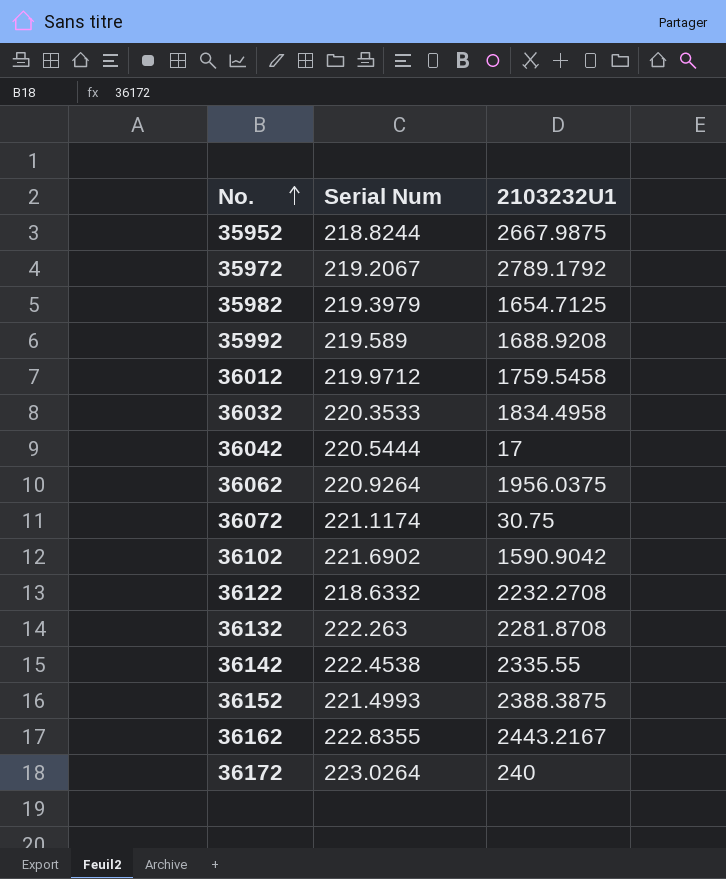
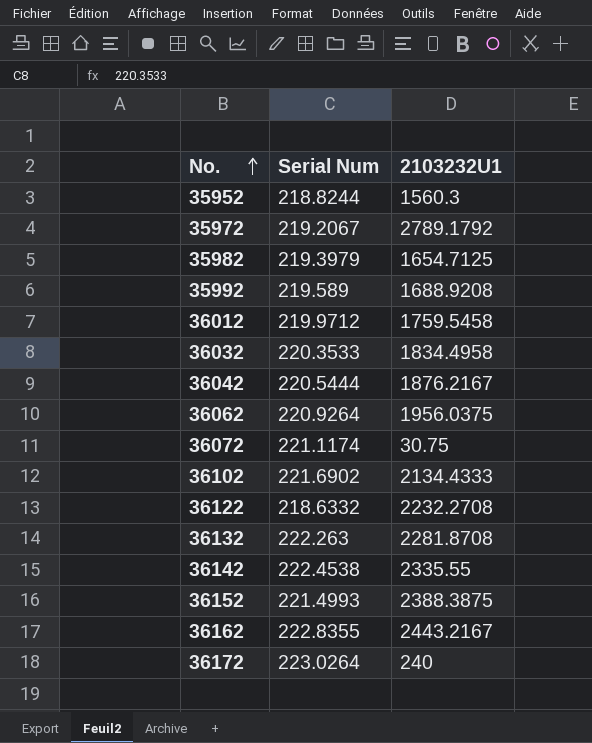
35952 | 2103232U1: 2667.9875 -> 1560.3
36042 | 2103232U1: 17 -> 1876.2167
36102 | 2103232U1: 1590.9042 -> 2134.4333

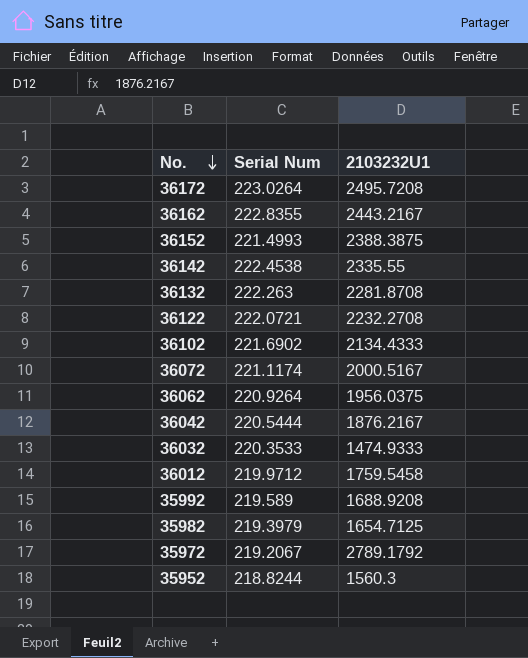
row order: No. ascending -> No. descending
36172 | 2103232U1: 240 -> 2495.7208
36122 | Serial Num: 218.6332 -> 222.0721
36072 | 2103232U1: 30.75 -> 2000.5167
36032 | 2103232U1: 1834.4958 -> 1474.9333

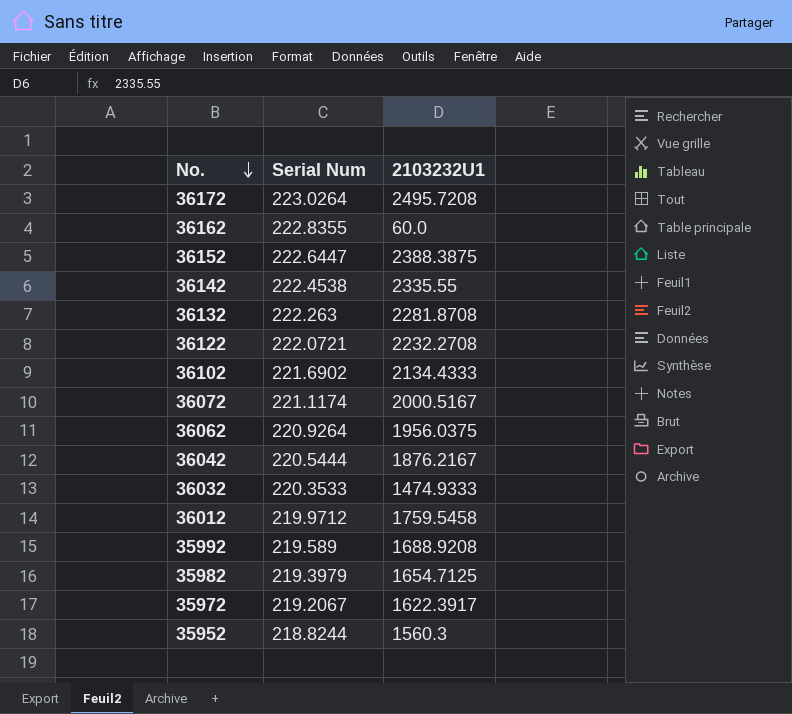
36162 | 2103232U1: 2443.2167 -> 60.0
36152 | Serial Num: 221.4993 -> 222.6447
35972 | 2103232U1: 2789.1792 -> 1622.3917

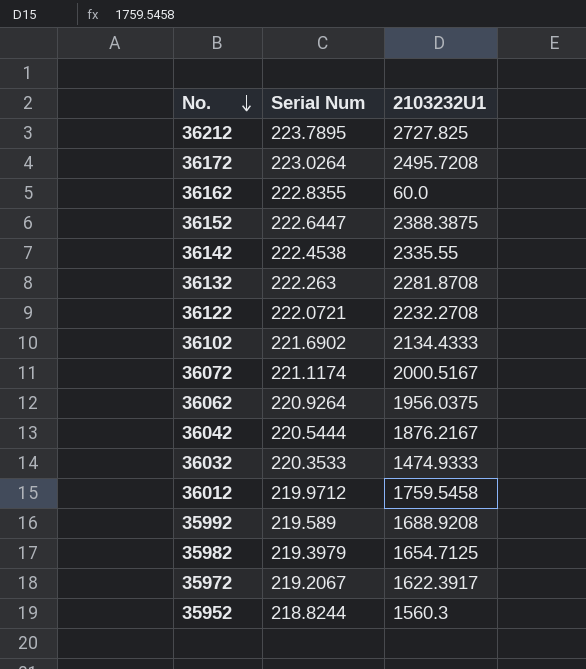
row 36212: none -> 223.7895 | 2727.825

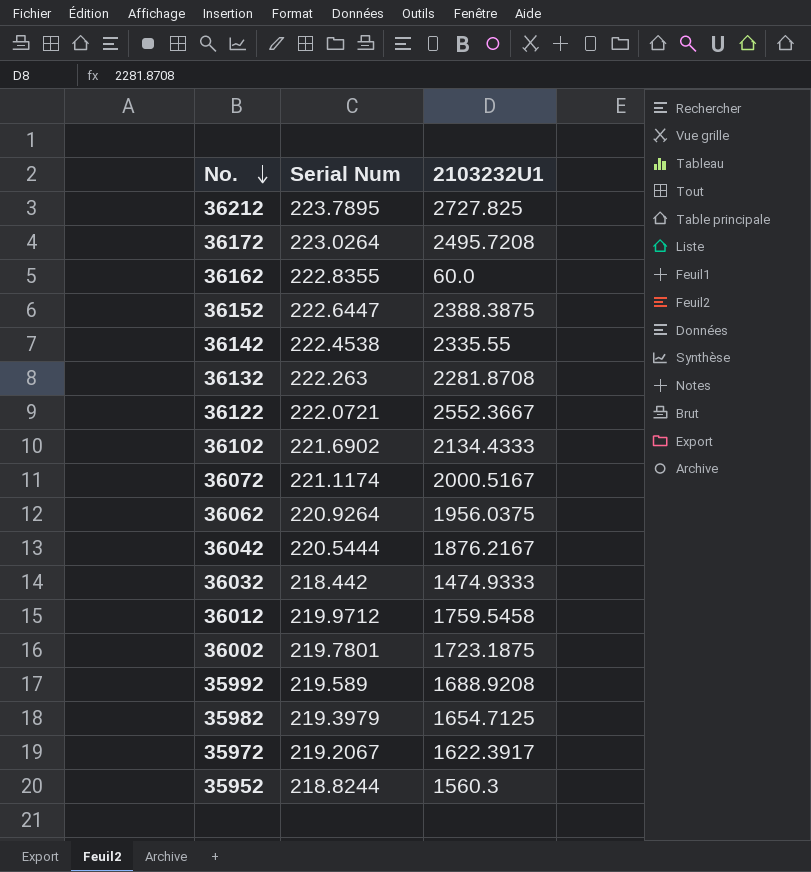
36122 | 2103232U1: 2232.2708 -> 2552.3667
36032 | Serial Num: 220.3533 -> 218.442
row 36002: none -> 219.7801 | 1723.1875

